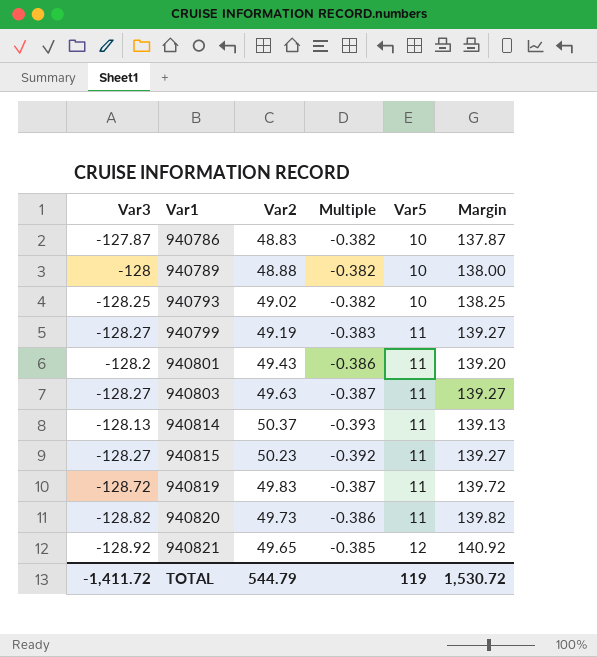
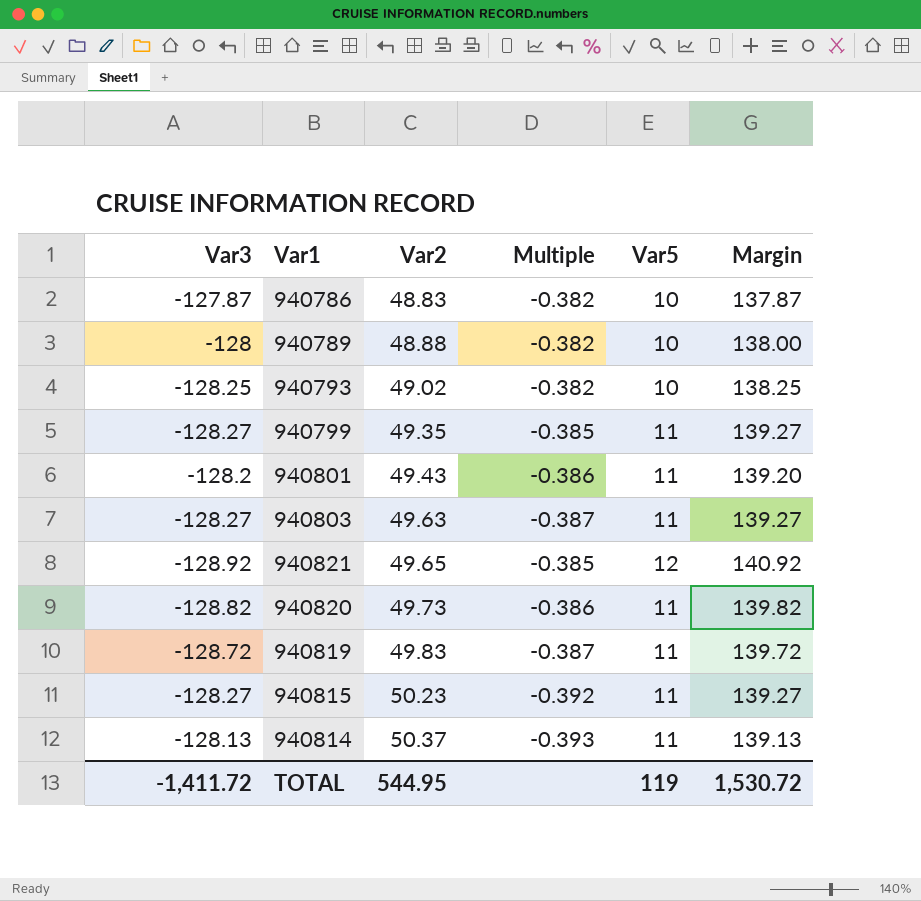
row order: Var1 ascending -> Var2 ascending
940799 | Var2: 49.19 -> 49.35
940799 | Multiple: -0.383 -> -0.385
TOTAL | Var2: 544.79 -> 544.95

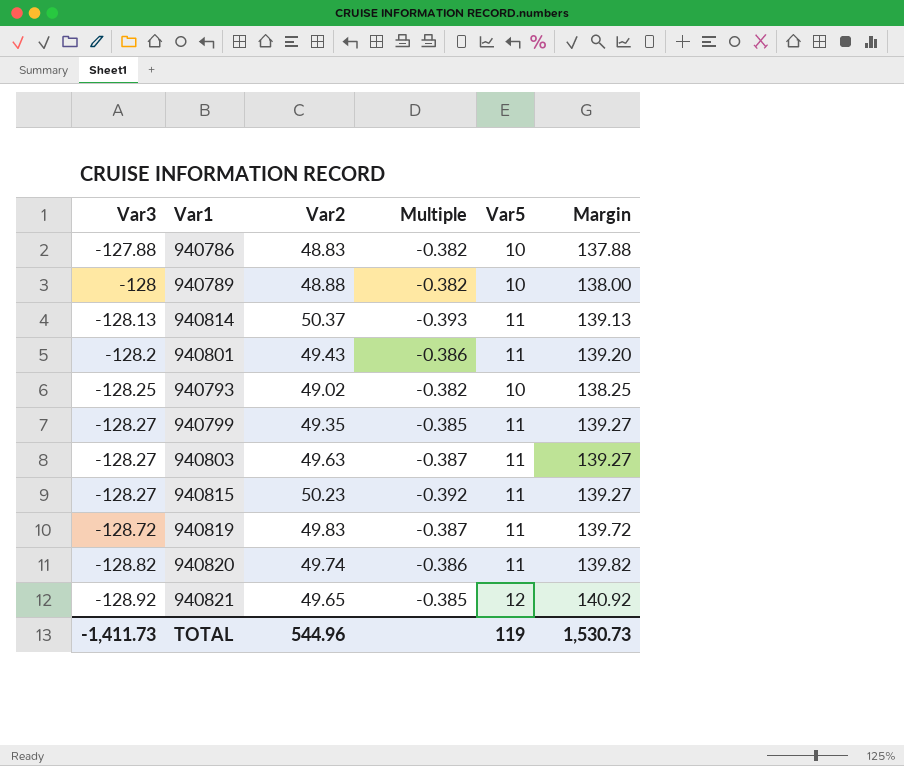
row order: Var2 ascending -> Var3 descending
940786 | Var3: -127.87 -> -127.88
940786 | Margin: 137.87 -> 137.88
940820 | Var2: 49.73 -> 49.74
TOTAL | Var3: -1,411.72 -> -1,411.73
TOTAL | Var2: 544.95 -> 544.96
TOTAL | Margin: 1,530.72 -> 1,530.73

